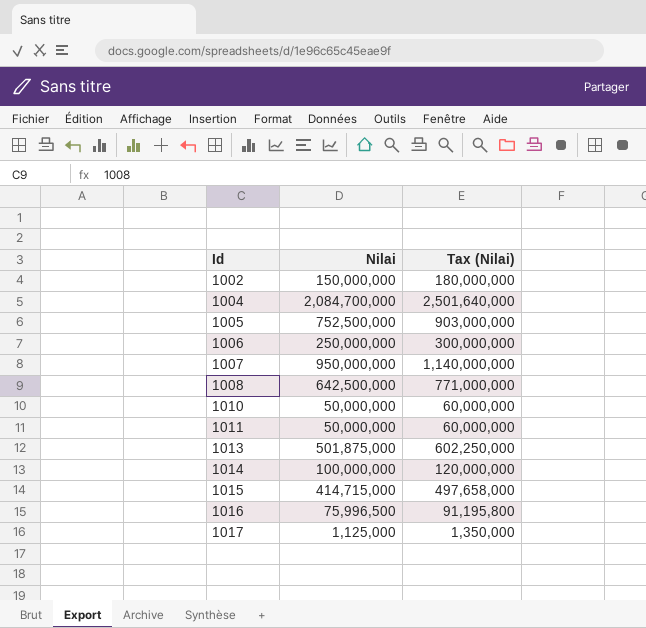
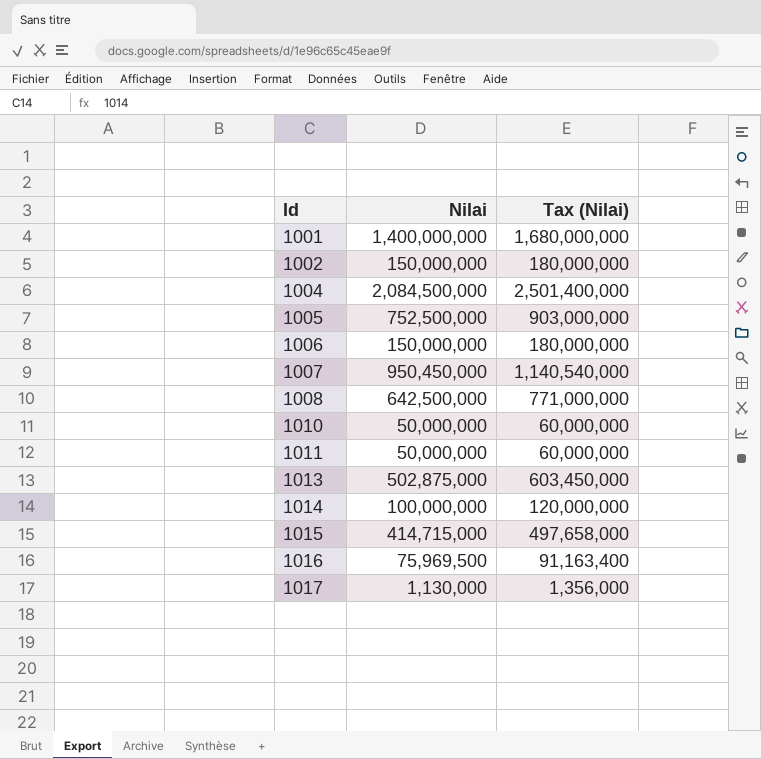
row 1001: none -> 1,400,000,000 | 1,680,000,000
1004 | Nilai: 2,084,700,000 -> 2,084,500,000
1004 | Tax (Nilai): 2,501,640,000 -> 2,501,400,000
1006 | Nilai: 250,000,000 -> 150,000,000
1006 | Tax (Nilai): 300,000,000 -> 180,000,000
1007 | Nilai: 950,000,000 -> 950,450,000
1007 | Tax (Nilai): 1,140,000,000 -> 1,140,540,000
1013 | Nilai: 501,875,000 -> 502,875,000
1013 | Tax (Nilai): 602,250,000 -> 603,450,000
1016 | Nilai: 75,996,500 -> 75,969,500
1016 | Tax (Nilai): 91,195,800 -> 91,163,400
1017 | Nilai: 1,125,000 -> 1,130,000
1017 | Tax (Nilai): 1,350,000 -> 1,356,000

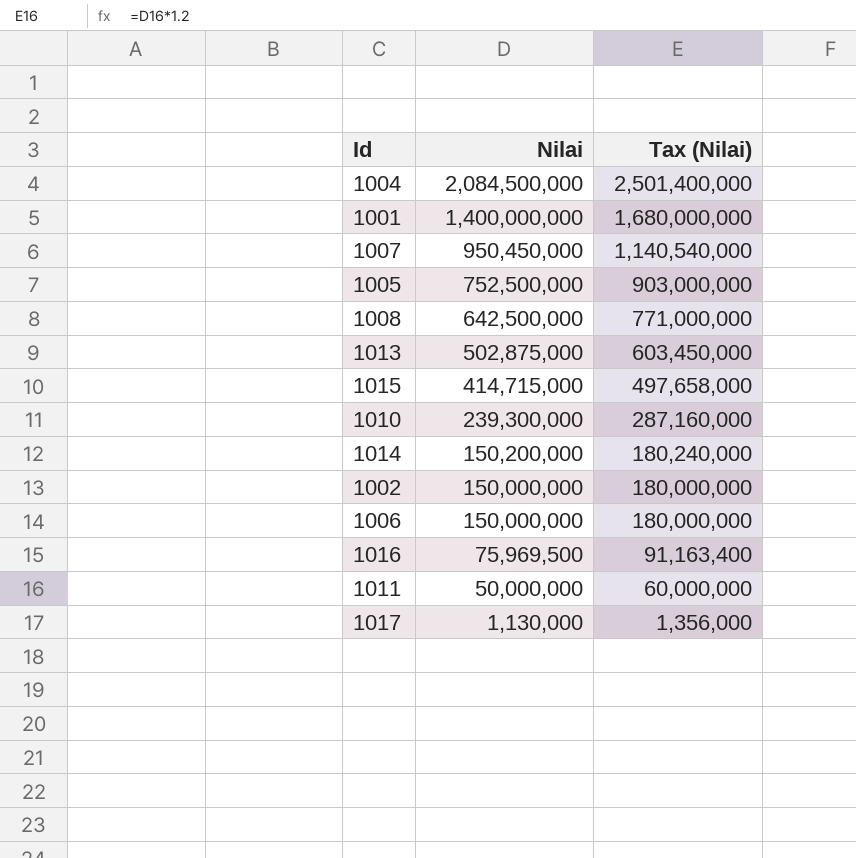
row order: Id ascending -> Nilai descending
1010 | Nilai: 50,000,000 -> 239,300,000
1010 | Tax (Nilai): 60,000,000 -> 287,160,000
1014 | Nilai: 100,000,000 -> 150,200,000
1014 | Tax (Nilai): 120,000,000 -> 180,240,000

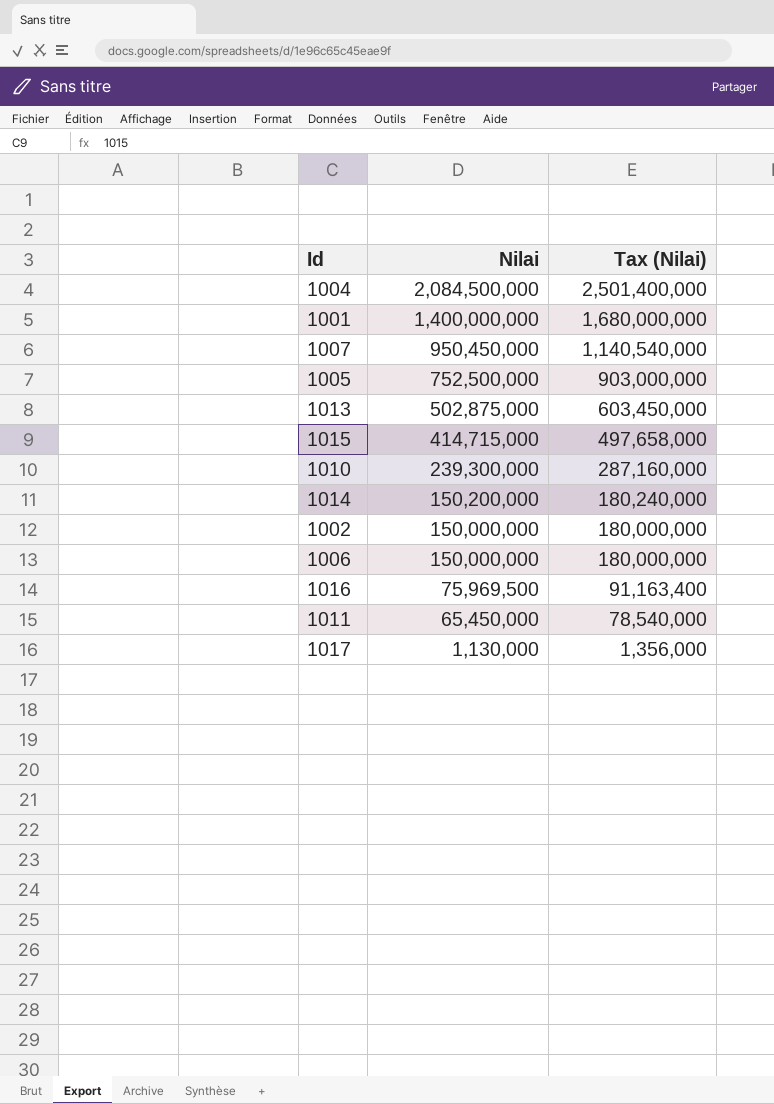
row 1008: 642,500,000 | 771,000,000 -> none
1011 | Nilai: 50,000,000 -> 65,450,000
1011 | Tax (Nilai): 60,000,000 -> 78,540,000

